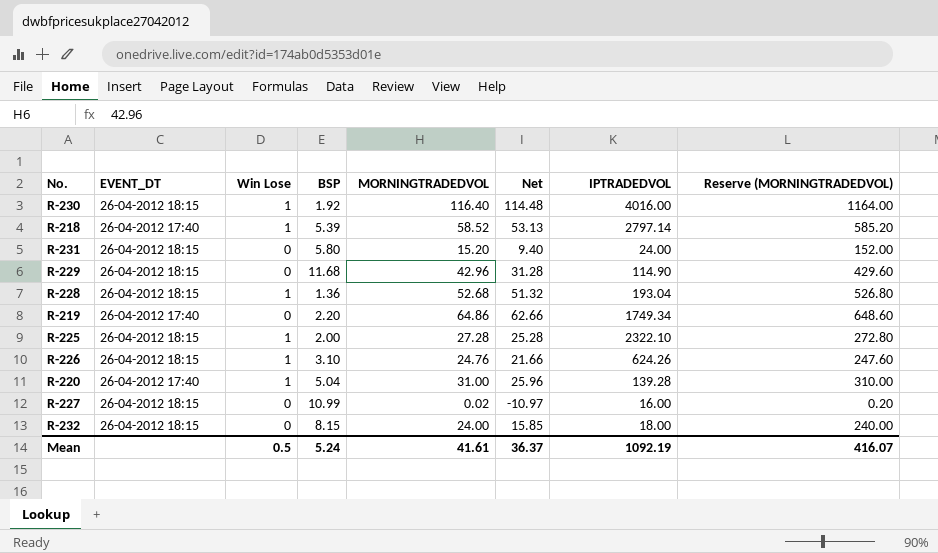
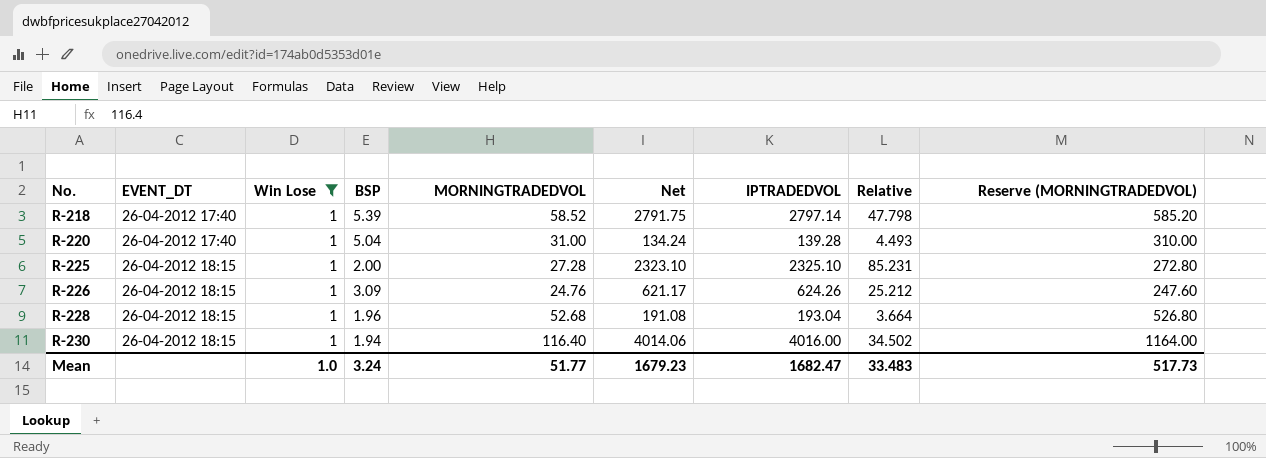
filter: none -> Win Lose = 1
row order: none -> No. ascending
column Net | formula: [MORNINGTRADEDVOL] - [BSP] -> [IPTRADEDVOL] - [BSP]
column Relative | formula: none -> [IPTRADEDVOL] / [MORNINGTRADEDVOL]
R-225 | IPTRADEDVOL: 2322.10 -> 2325.10
R-226 | BSP: 3.10 -> 3.09
R-228 | BSP: 1.36 -> 1.96
R-230 | BSP: 1.92 -> 1.94
Mean | Win Lose: 0.5 -> 1.0
Mean | BSP: 5.24 -> 3.24
Mean | MORNINGTRADEDVOL: 41.61 -> 51.77
Mean | Net: 36.37 -> 1679.23
Mean | IPTRADEDVOL: 1092.19 -> 1682.47
Mean | Reserve (MORNINGTRADEDVOL): 416.07 -> 517.73

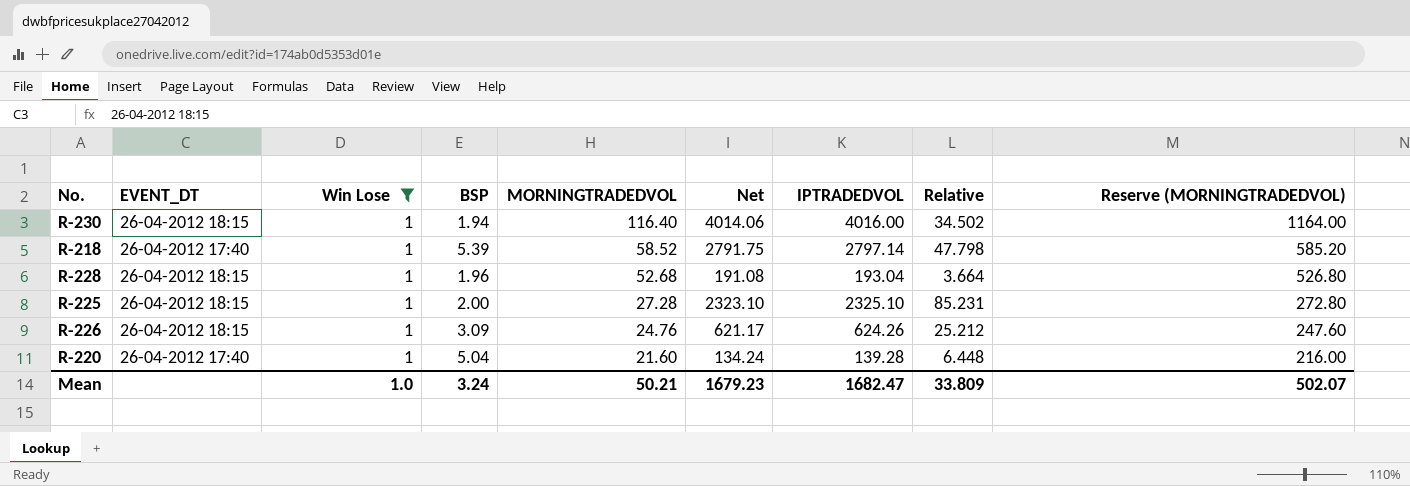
row order: No. ascending -> MORNINGTRADEDVOL descending
R-220 | MORNINGTRADEDVOL: 31.00 -> 21.60
R-220 | Relative: 4.493 -> 6.448
R-220 | Reserve (MORNINGTRADEDVOL): 310.00 -> 216.00
Mean | MORNINGTRADEDVOL: 51.77 -> 50.21
Mean | Relative: 33.483 -> 33.809
Mean | Reserve (MORNINGTRADEDVOL): 517.73 -> 502.07

